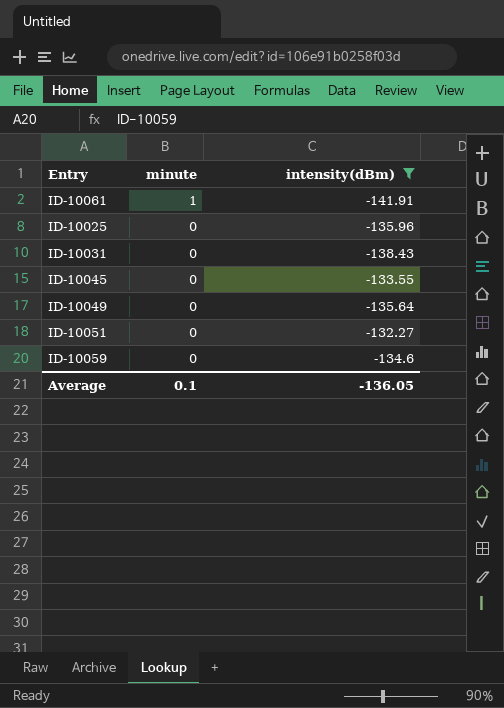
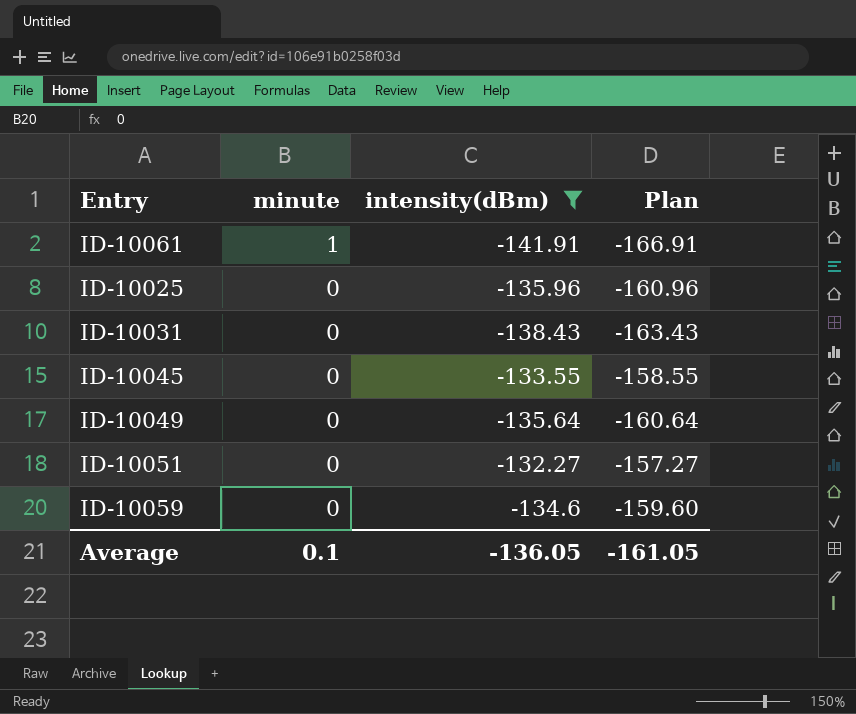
column Plan | formula: none -> [intensity(dBm)] - 25

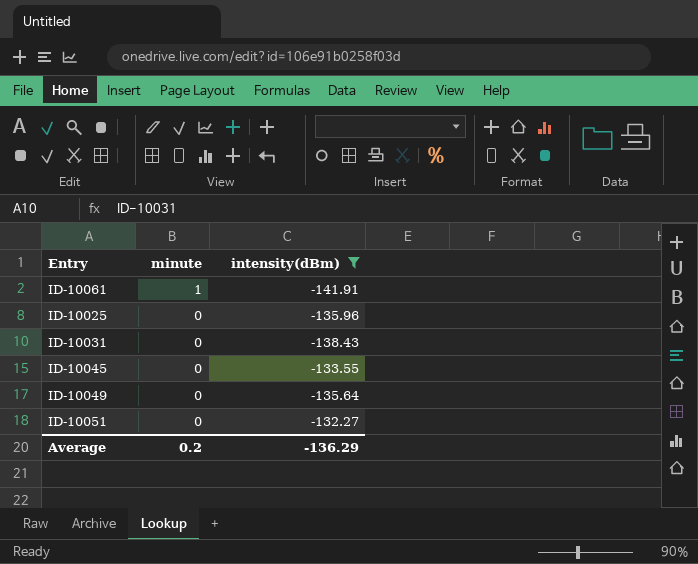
column Plan | formula: [intensity(dBm)] - 25 -> none
row ID-10059: 0 | -134.6 | -159.60 -> none
Average | minute: 0.1 -> 0.2
Average | intensity(dBm): -136.05 -> -136.29

